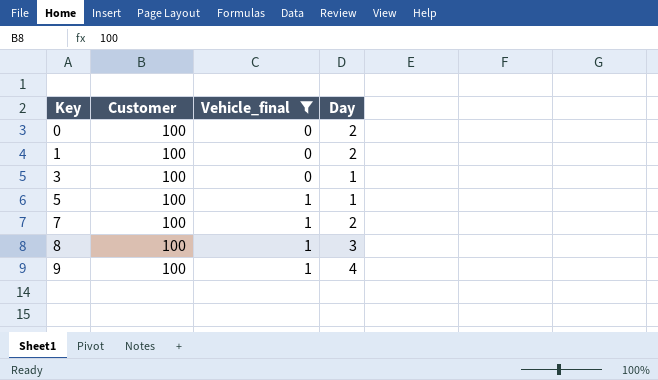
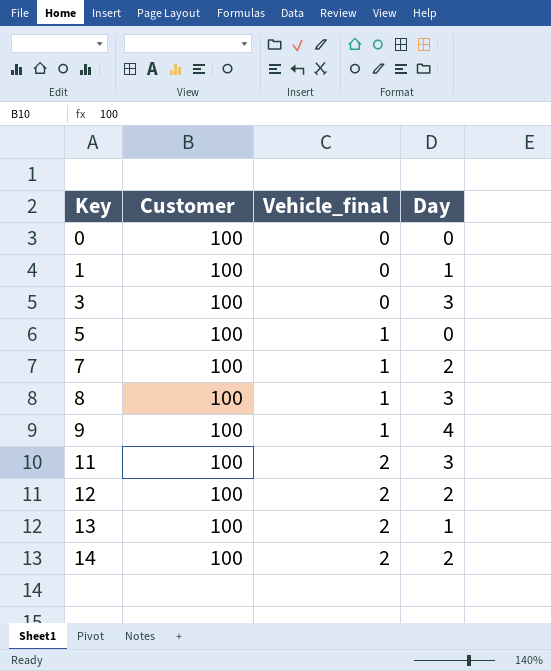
filter: Vehicle_final != 2 -> none
0 | Day: 2 -> 0
1 | Day: 2 -> 1
3 | Day: 1 -> 3
5 | Day: 1 -> 0

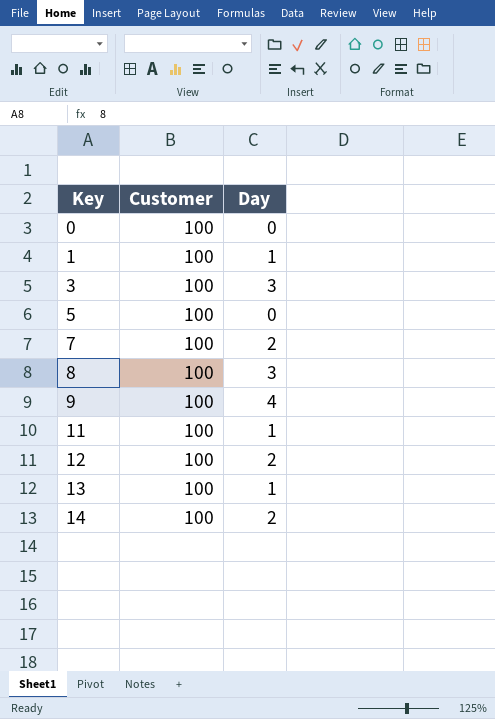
column Vehicle_final | position: 3 -> none
11 | Day: 3 -> 1

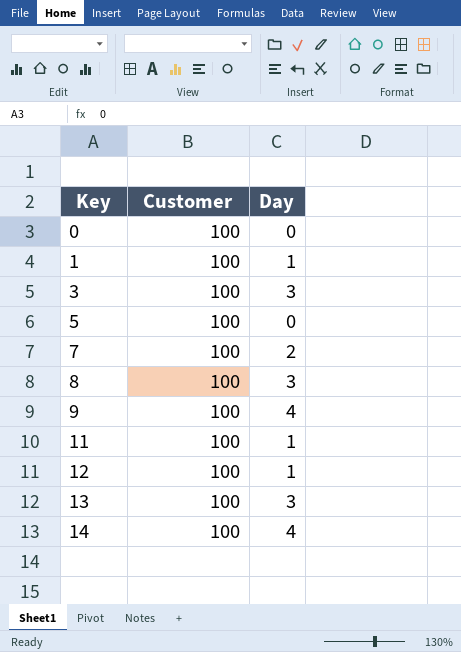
12 | Day: 2 -> 1
13 | Day: 1 -> 3
14 | Day: 2 -> 4

